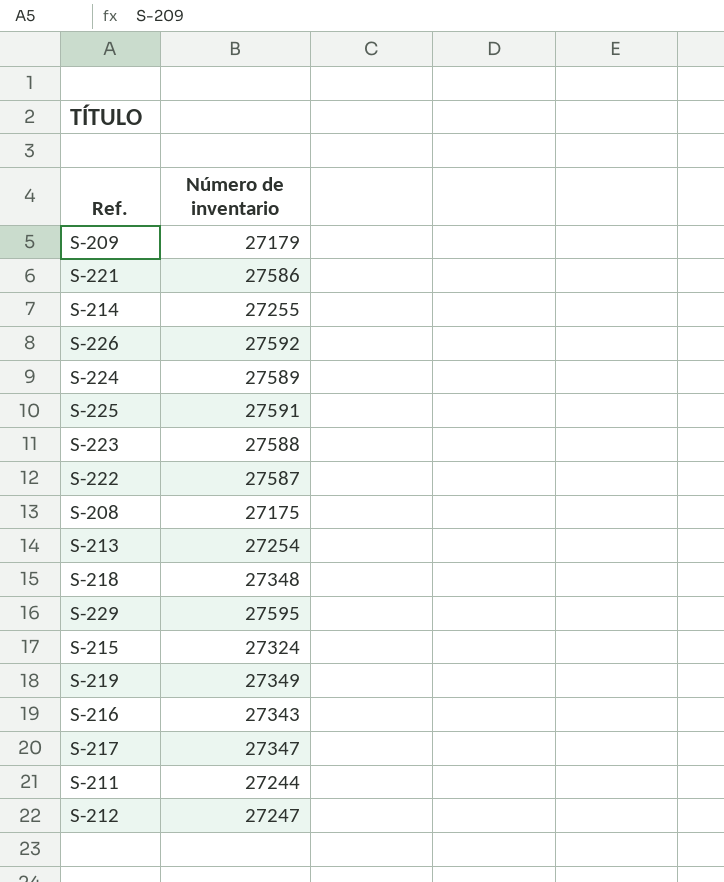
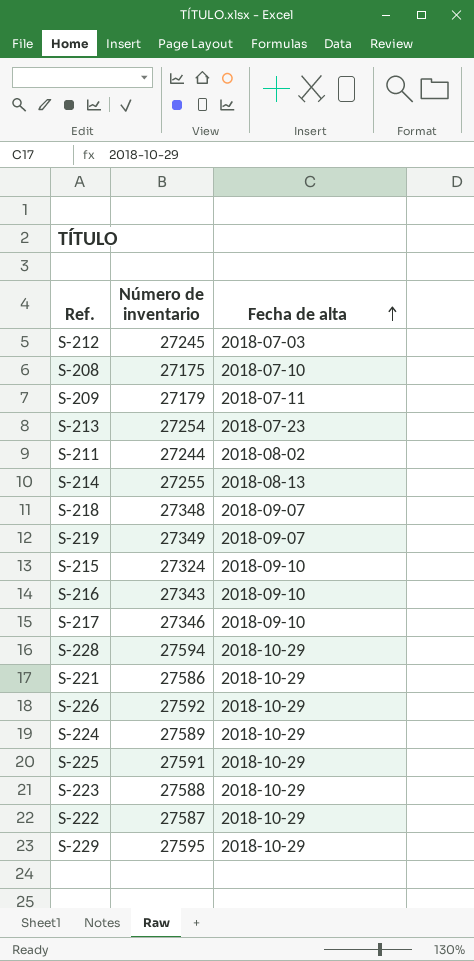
row order: none -> Fecha de alta ascending
column Fecha de alta | position: none -> 3
S-212 | Número de inventario: 27247 -> 27245
S-217 | Número de inventario: 27347 -> 27346
row S-228: none -> 27594 | 2018-10-29

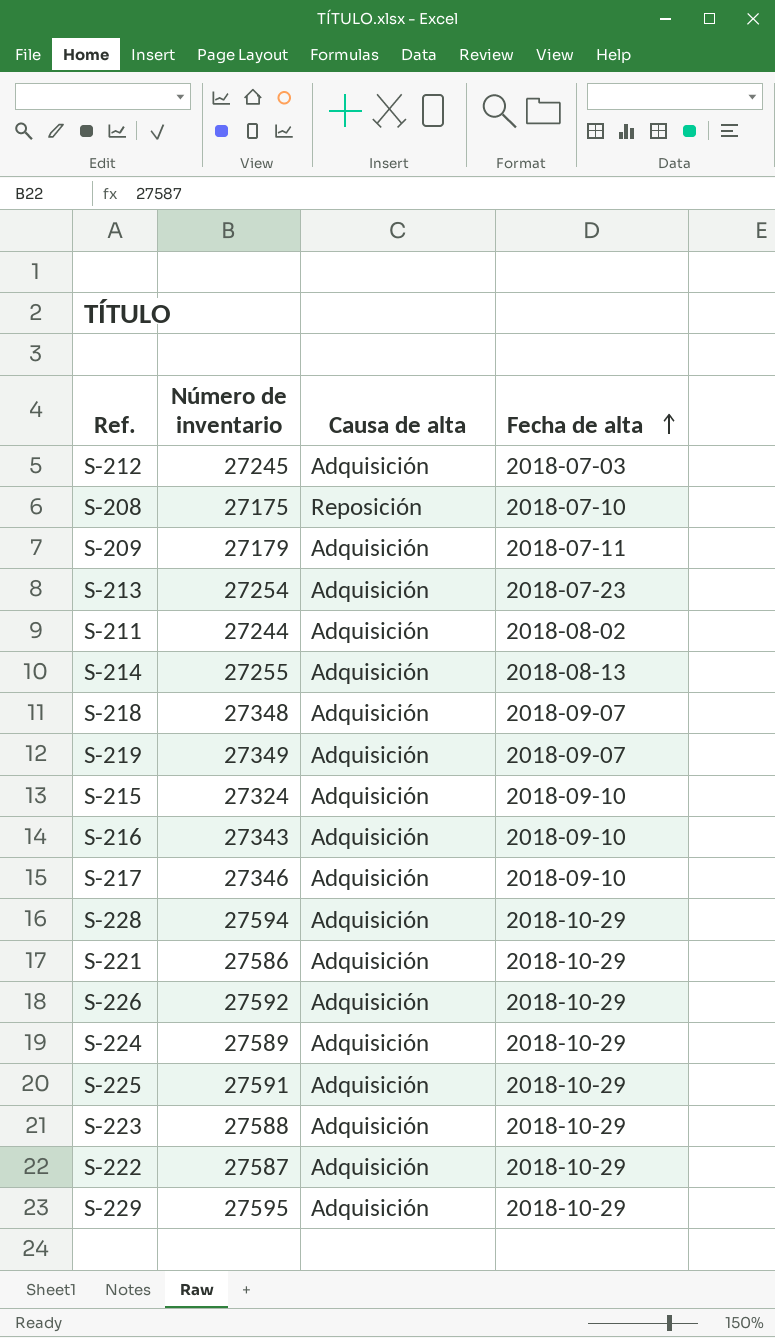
column Causa de alta | position: none -> 3

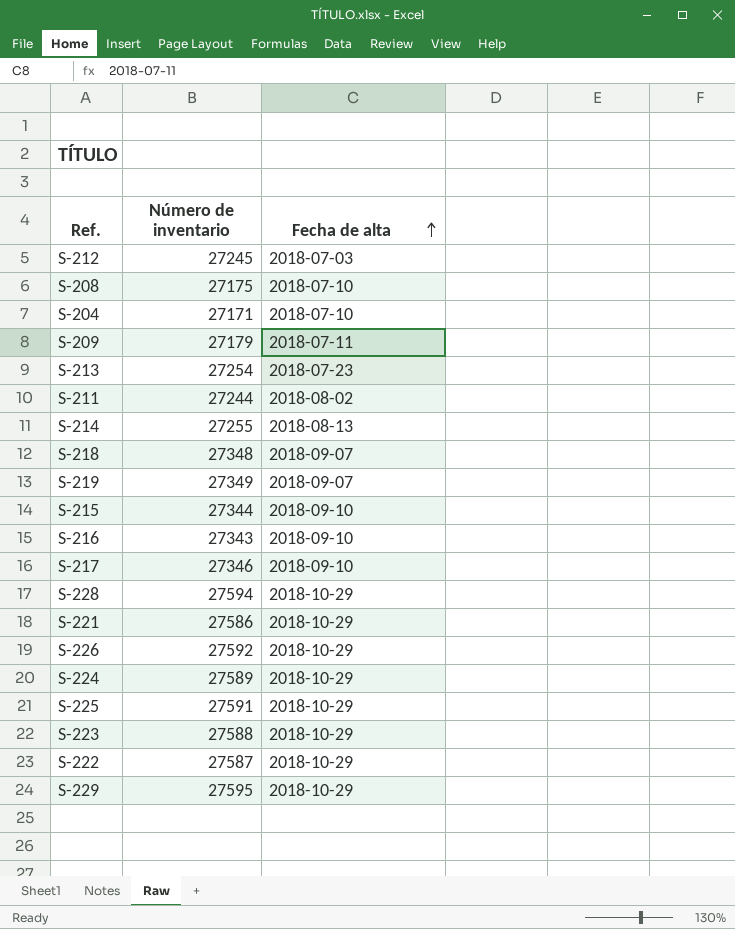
column Causa de alta | position: 3 -> none
row S-204: none -> 27171 | 2018-07-10
S-215 | Número de inventario: 27324 -> 27344

